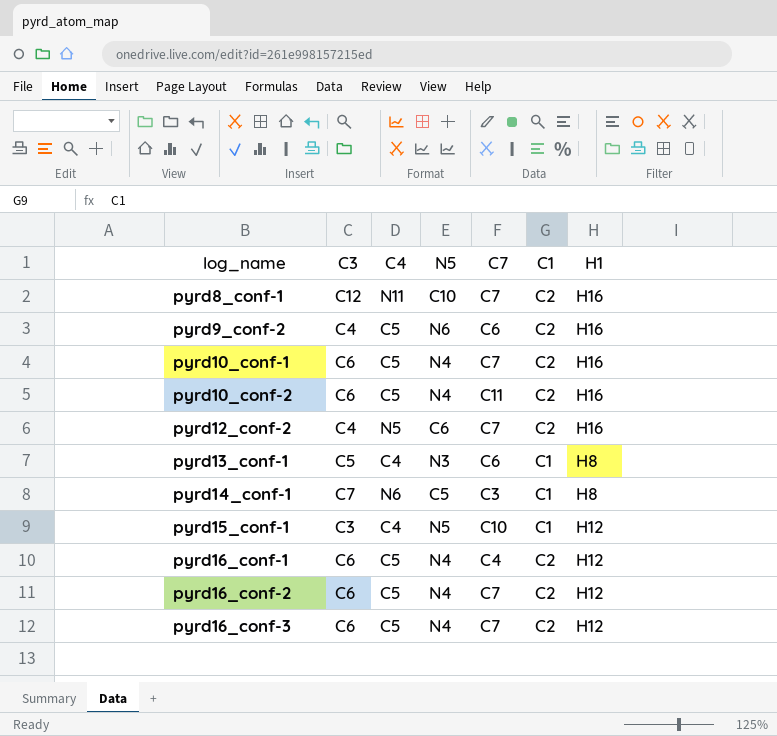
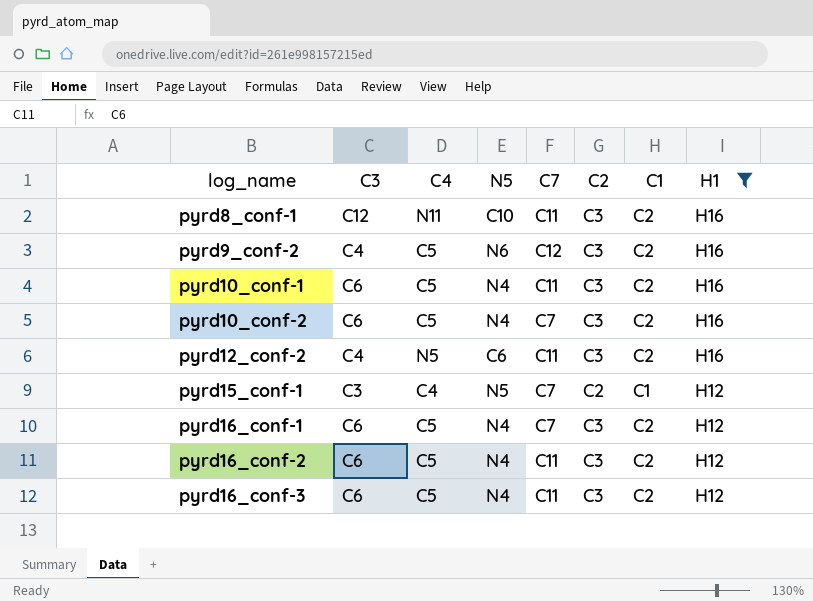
filter: none -> H1 != H8
column C2 | position: none -> 6
pyrd8_conf-1 | C7: C7 -> C11
pyrd9_conf-2 | C7: C6 -> C12
pyrd10_conf-1 | C7: C7 -> C11
pyrd10_conf-2 | C7: C11 -> C7
pyrd12_conf-2 | C7: C7 -> C11
pyrd15_conf-1 | C7: C10 -> C7
pyrd16_conf-1 | C7: C4 -> C7
pyrd16_conf-2 | C7: C7 -> C11
pyrd16_conf-3 | C7: C7 -> C11

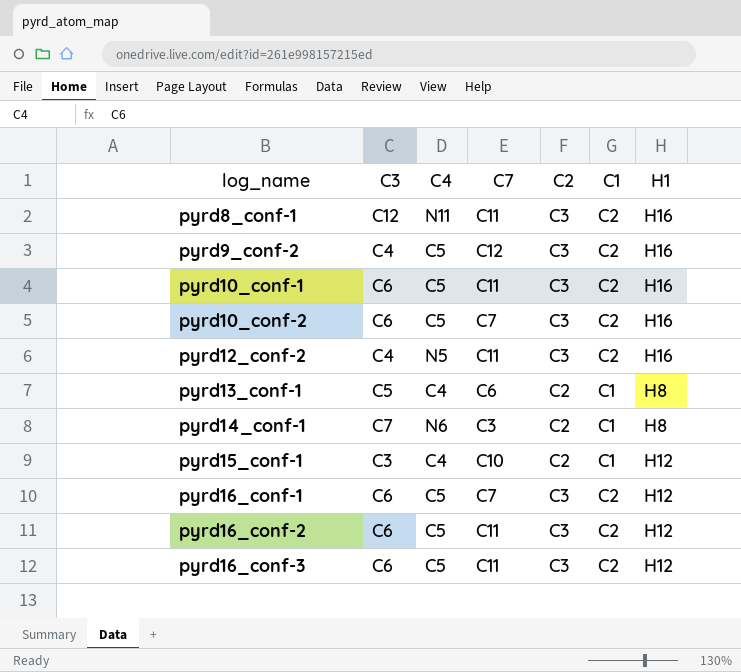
filter: H1 != H8 -> none
column N5 | position: 4 -> none
pyrd15_conf-1 | C7: C7 -> C10

